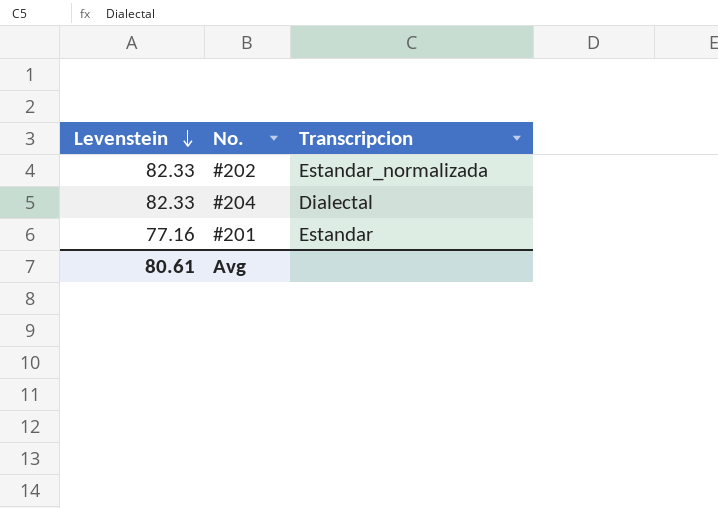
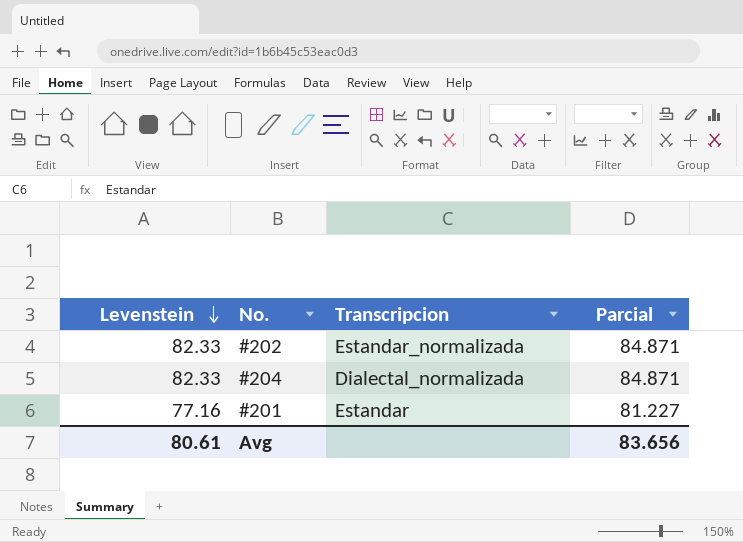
column Parcial | position: none -> 4
#204 | Transcripcion: Dialectal -> Dialectal_normalizada

